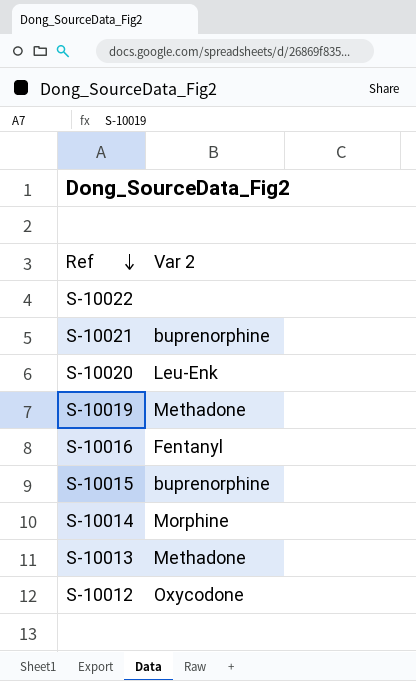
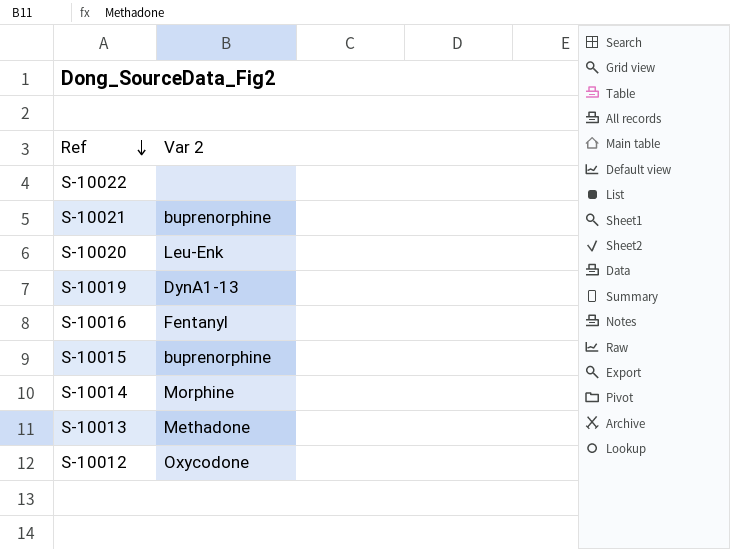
S-10019 | Var 2: Methadone -> DynA1-13

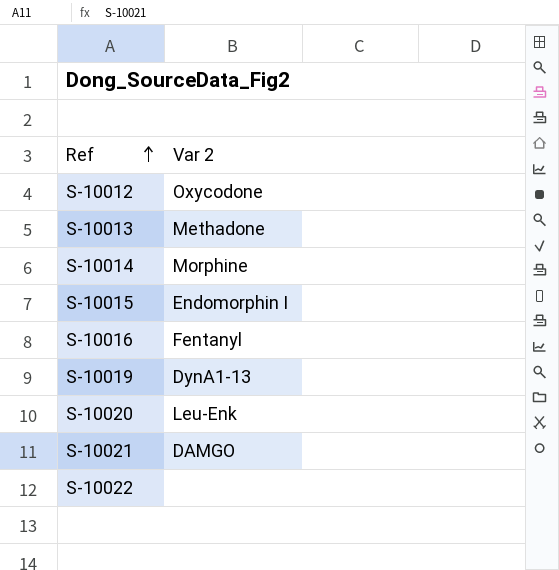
row order: Ref descending -> Ref ascending
S-10015 | Var 2: buprenorphine -> Endomorphin I
S-10021 | Var 2: buprenorphine -> DAMGO

